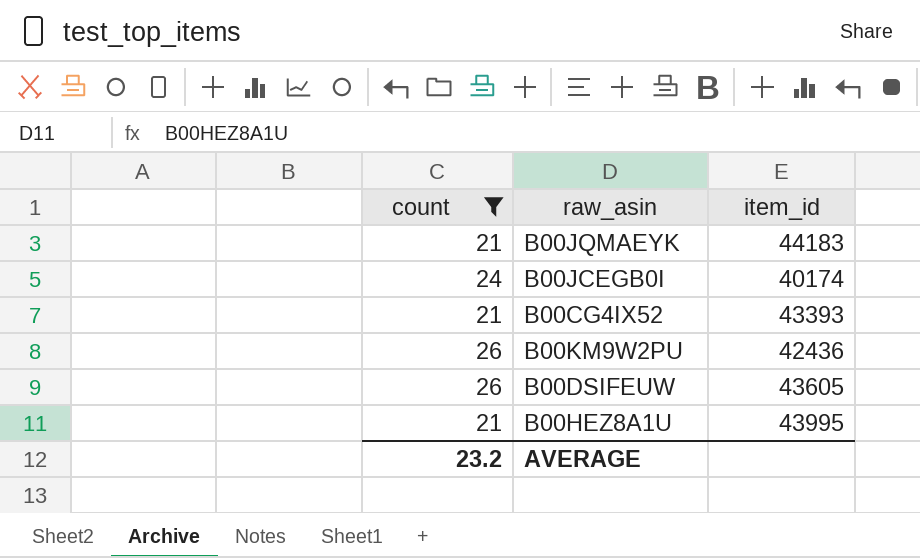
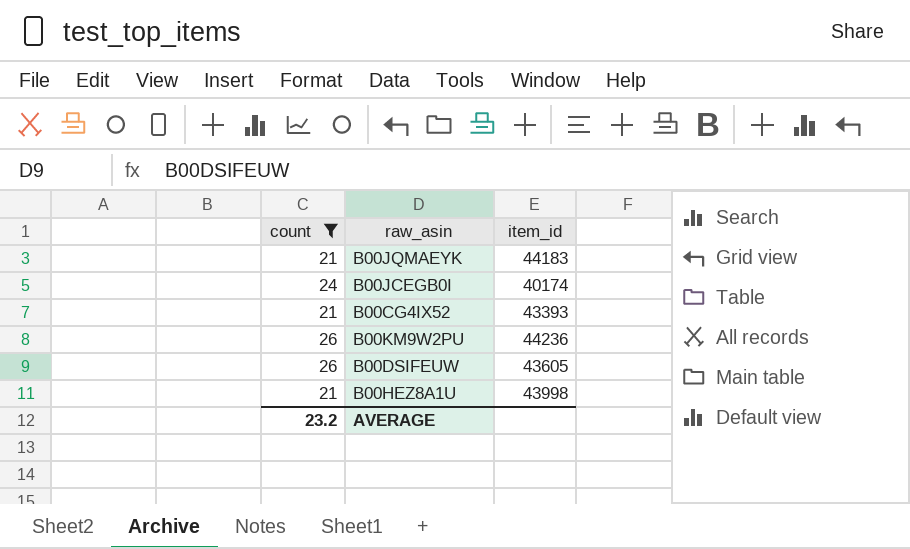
B00KM9W2PU | item_id: 42436 -> 44236
B00HEZ8A1U | item_id: 43995 -> 43998

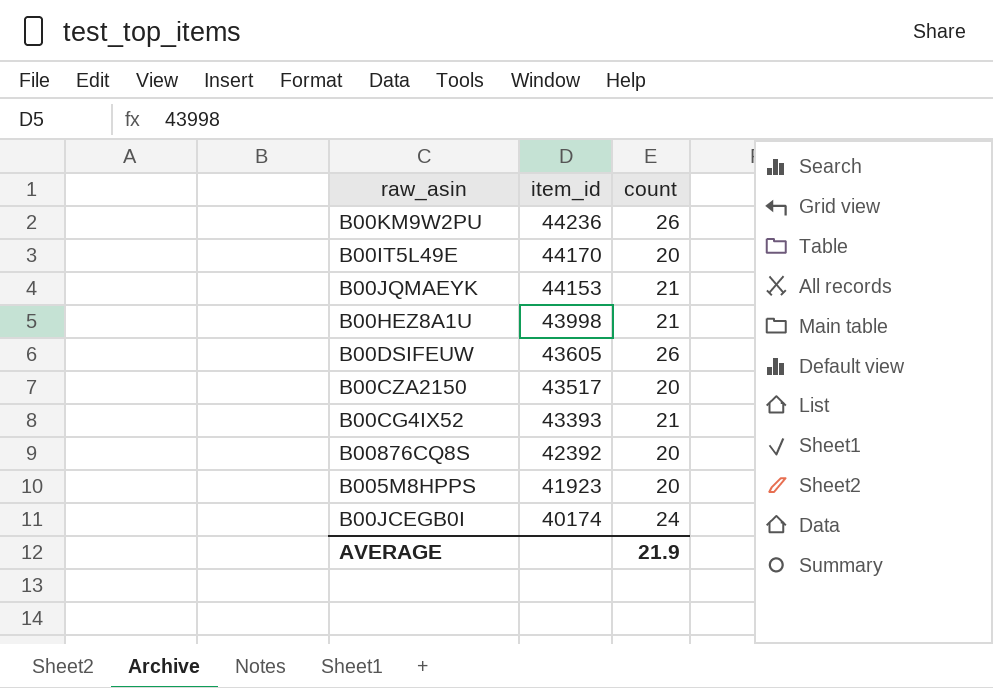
filter: count != 20 -> none
row order: none -> item_id descending
column count | position: 1 -> 3
B00JQMAEYK | item_id: 44183 -> 44153
AVERAGE | count: 23.2 -> 21.9

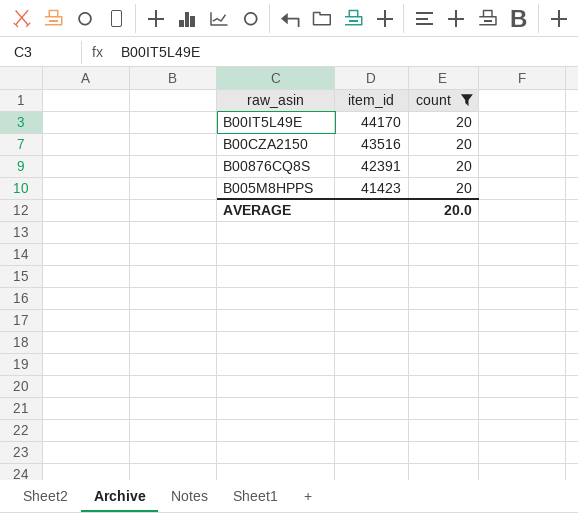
filter: none -> count = 20
B00CZA2150 | item_id: 43517 -> 43516
B00876CQ8S | item_id: 42392 -> 42391
B005M8HPPS | item_id: 41923 -> 41423
AVERAGE | count: 21.9 -> 20.0

